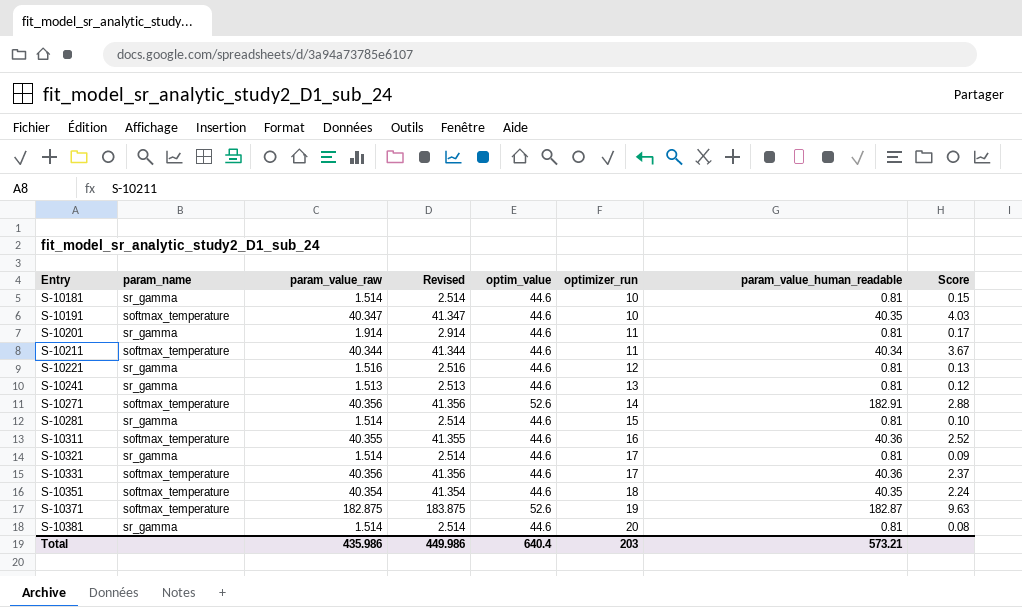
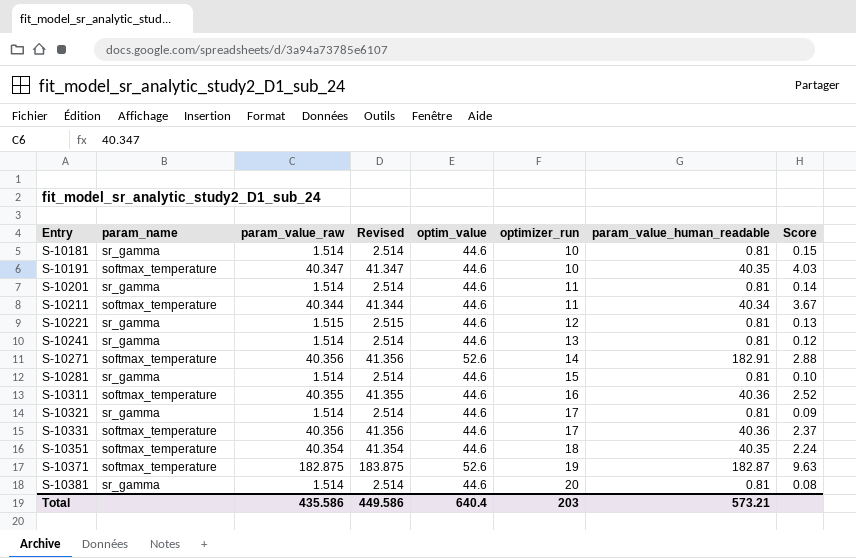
S-10201 | param_value_raw: 1.914 -> 1.514
S-10201 | Revised: 2.914 -> 2.514
S-10201 | Score: 0.17 -> 0.14
S-10221 | param_value_raw: 1.516 -> 1.515
S-10221 | Revised: 2.516 -> 2.515
S-10241 | param_value_raw: 1.513 -> 1.514
S-10241 | Revised: 2.513 -> 2.514
Total | param_value_raw: 435.986 -> 435.586
Total | Revised: 449.986 -> 449.586

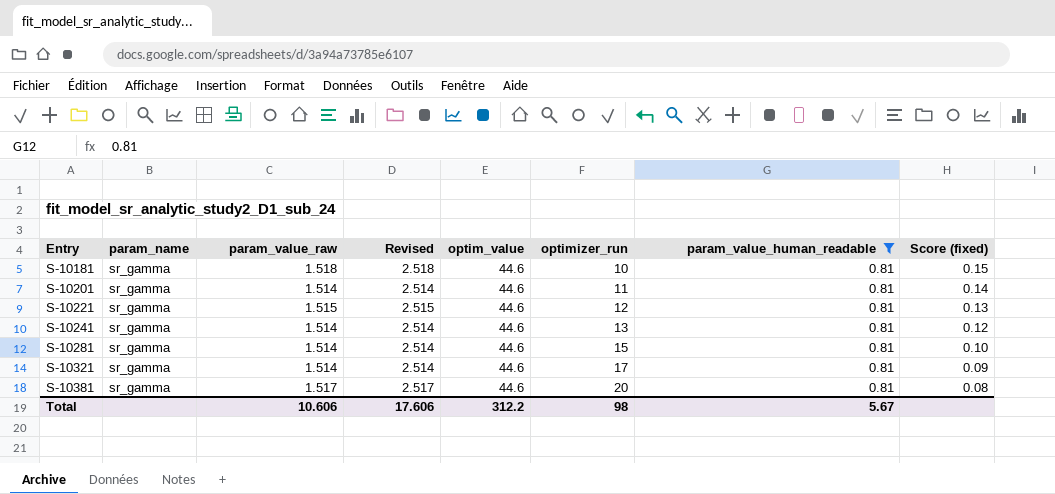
filter: none -> param_value_human_readable = 0.81
column name: Score -> Score (fixed)
S-10181 | param_value_raw: 1.514 -> 1.518
S-10181 | Revised: 2.514 -> 2.518
S-10381 | param_value_raw: 1.514 -> 1.517
S-10381 | Revised: 2.514 -> 2.517
Total | param_value_raw: 435.586 -> 10.606
Total | Revised: 449.586 -> 17.606
Total | optim_value: 640.4 -> 312.2
Total | optimizer_run: 203 -> 98
Total | param_value_human_readable: 573.21 -> 5.67

